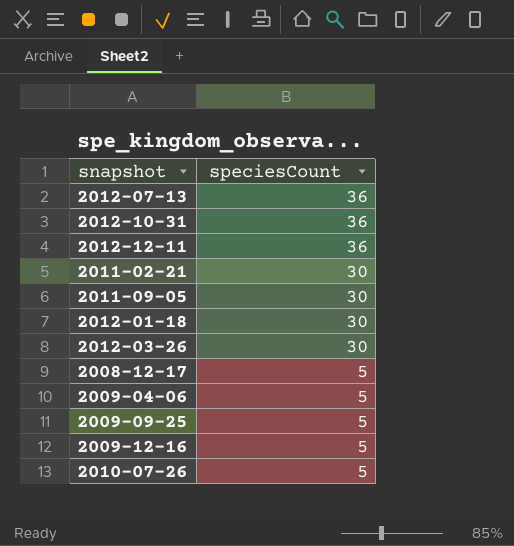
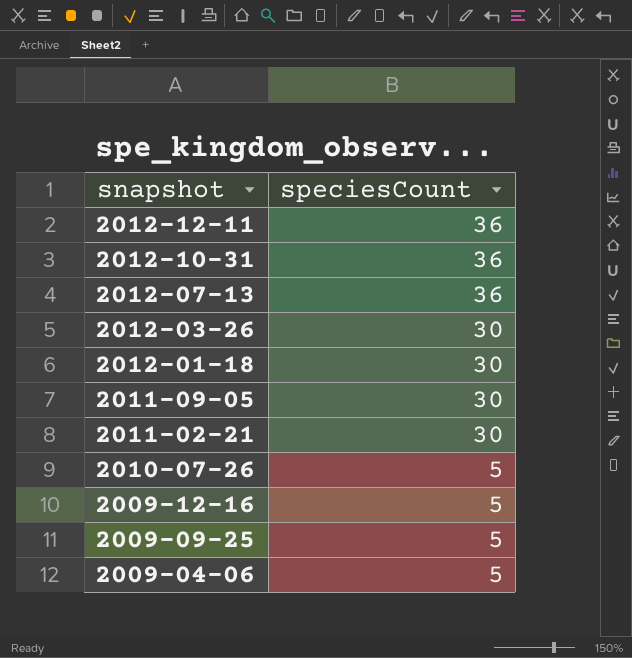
row order: speciesCount descending -> snapshot descending
row 2008-12-17: 5 -> none

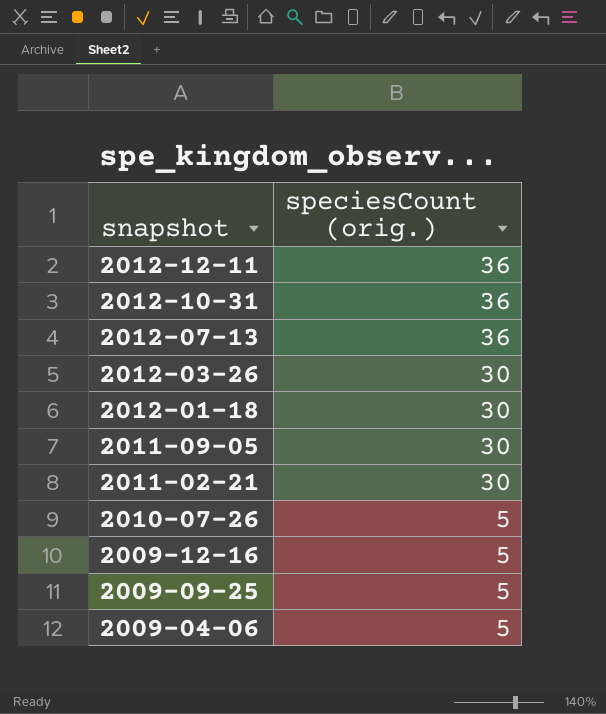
column name: speciesCount -> speciesCount (orig.)

